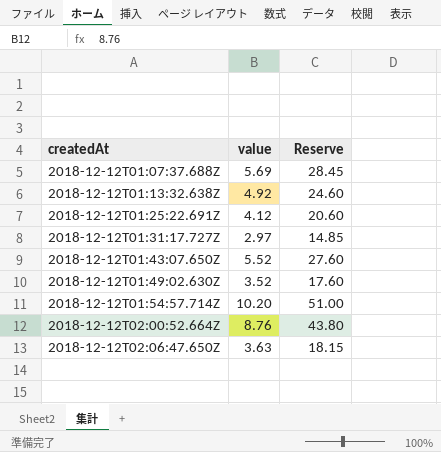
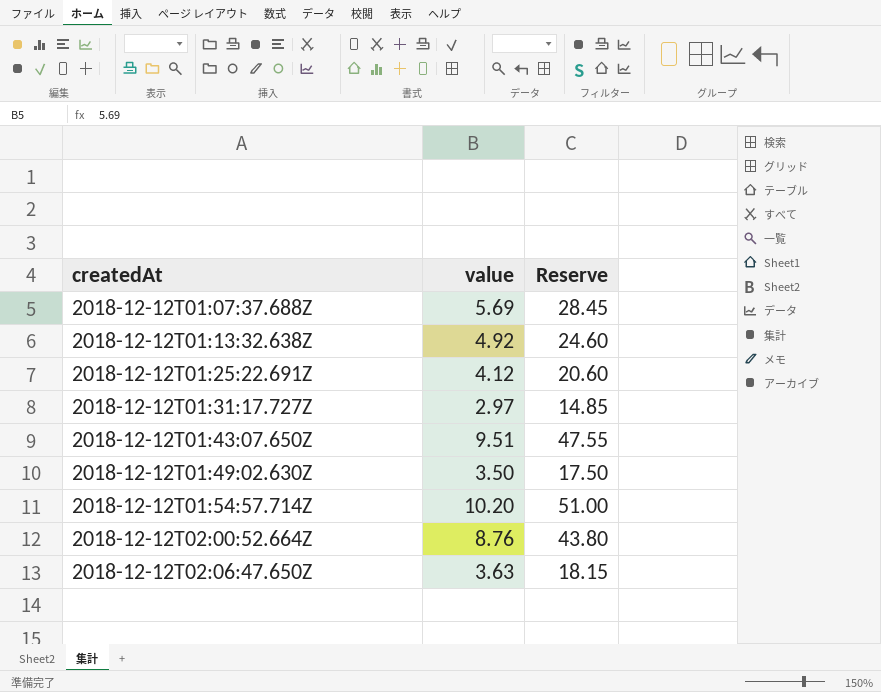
2018-12-12T01:43:07.650Z | value: 5.52 -> 9.51
2018-12-12T01:43:07.650Z | Reserve: 27.60 -> 47.55
2018-12-12T01:49:02.630Z | value: 3.52 -> 3.50
2018-12-12T01:49:02.630Z | Reserve: 17.60 -> 17.50

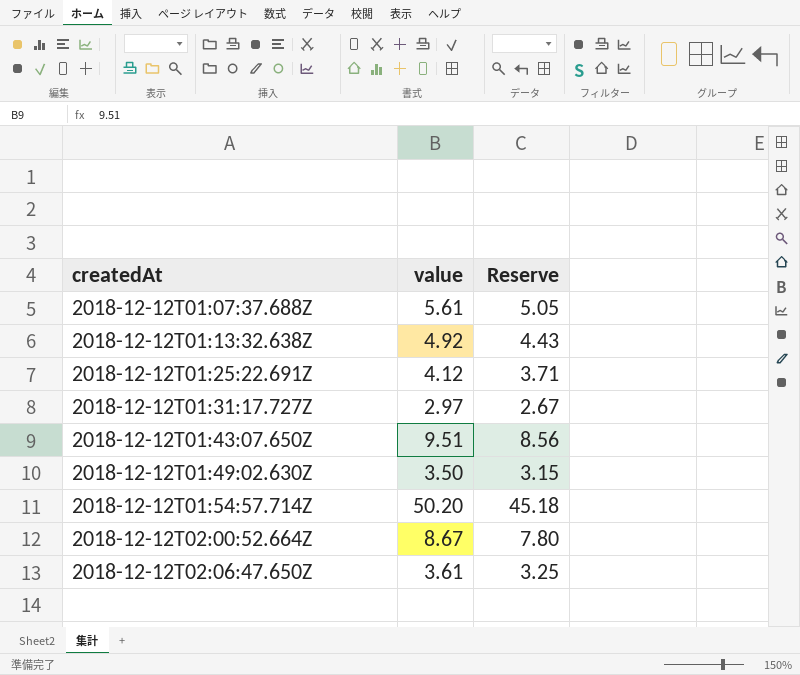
column Reserve | formula: [value] * 5 -> [value] * 0.9
2018-12-12T01:07:37.688Z | value: 5.69 -> 5.61
2018-12-12T01:54:57.714Z | value: 10.20 -> 50.20
2018-12-12T02:00:52.664Z | value: 8.76 -> 8.67
2018-12-12T02:06:47.650Z | value: 3.63 -> 3.61

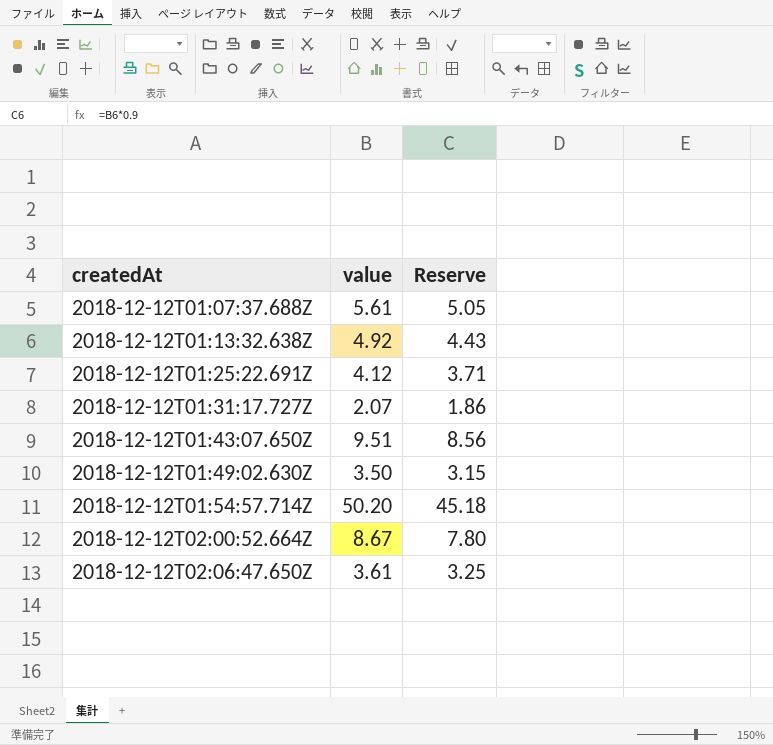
2018-12-12T01:31:17.727Z | value: 2.97 -> 2.07
2018-12-12T01:31:17.727Z | Reserve: 2.67 -> 1.86

